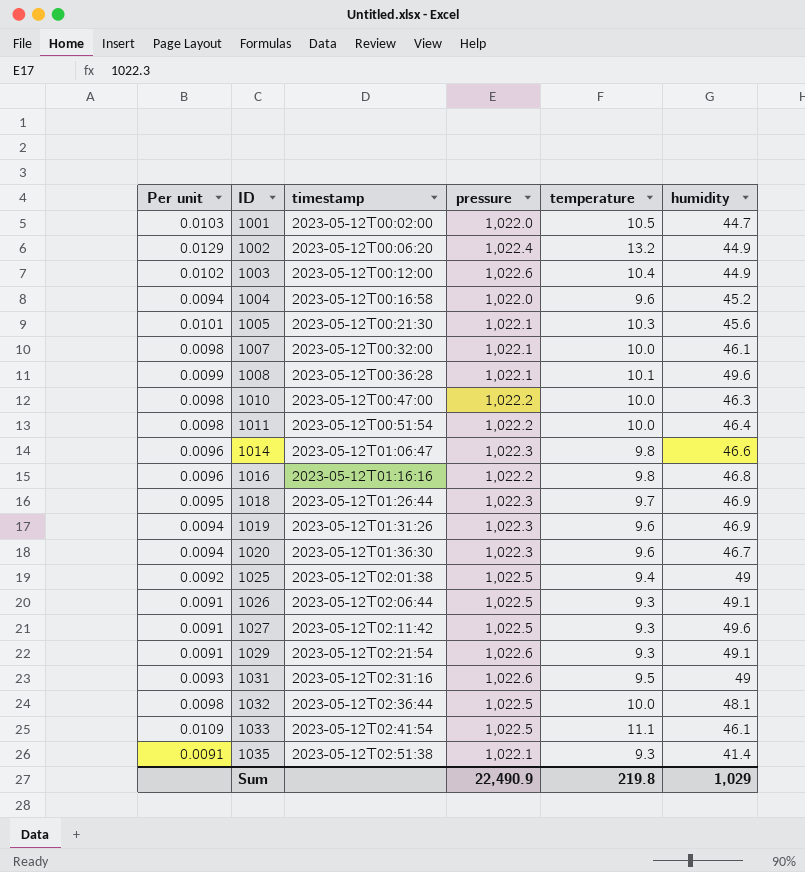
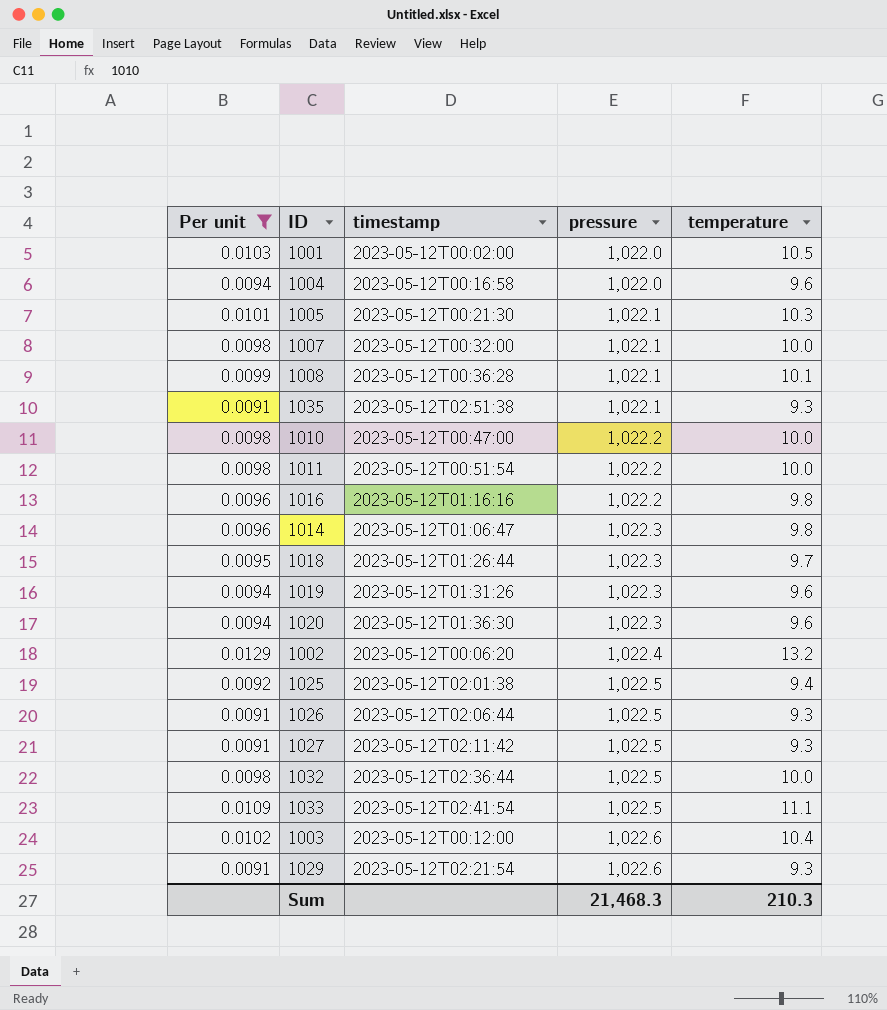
filter: none -> Per unit != 0.0093
row order: ID ascending -> pressure ascending
column humidity | position: 6 -> none
Sum | pressure: 22,490.9 -> 21,468.3
Sum | temperature: 219.8 -> 210.3

